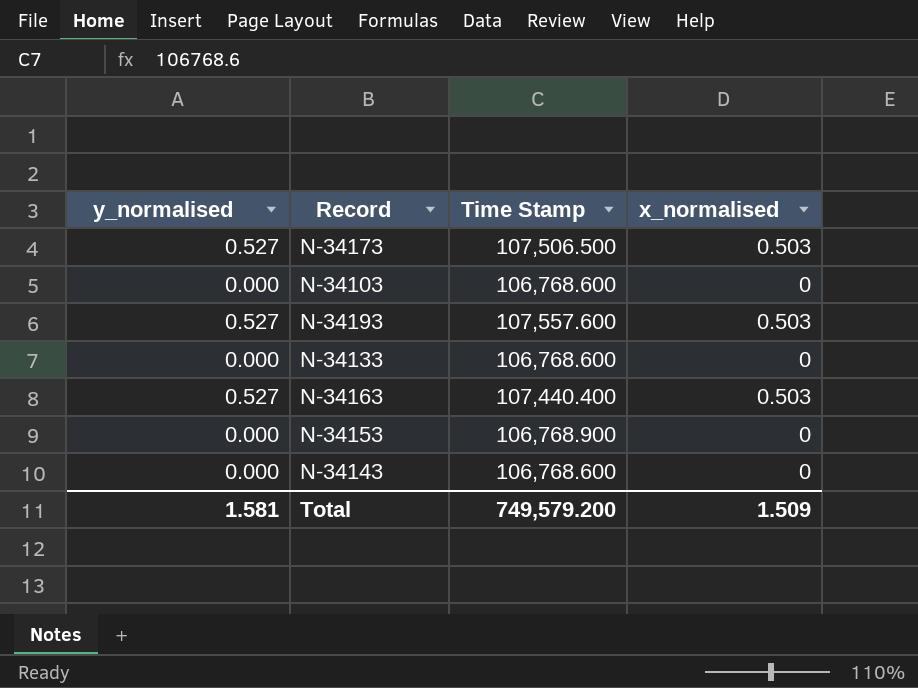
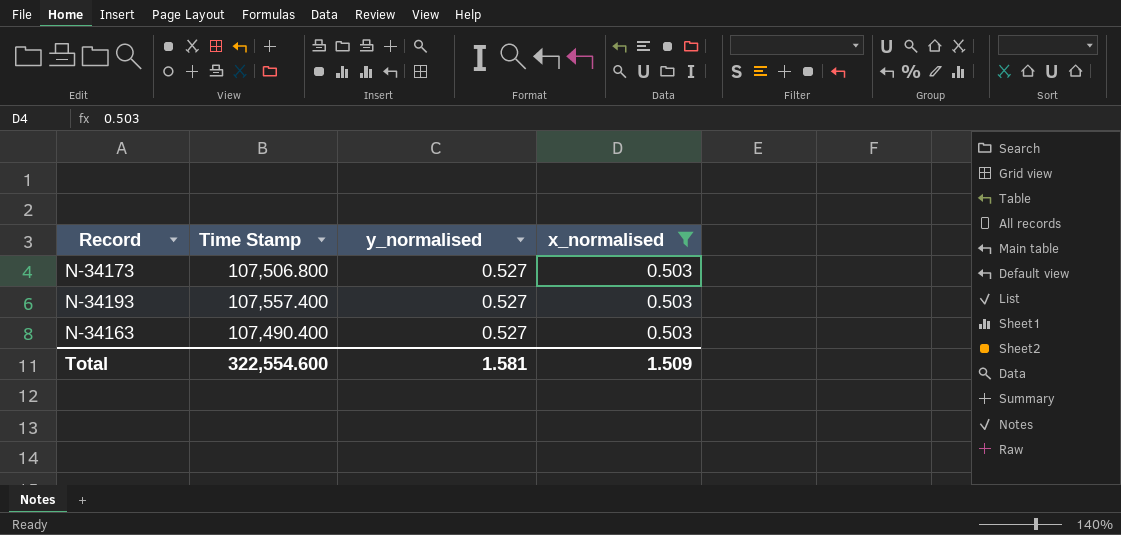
filter: none -> x_normalised = 0.503
column y_normalised | position: 1 -> 3
N-34173 | Time Stamp: 107,506.500 -> 107,506.800
N-34193 | Time Stamp: 107,557.600 -> 107,557.400
N-34163 | Time Stamp: 107,440.400 -> 107,490.400
Total | Time Stamp: 749,579.200 -> 322,554.600

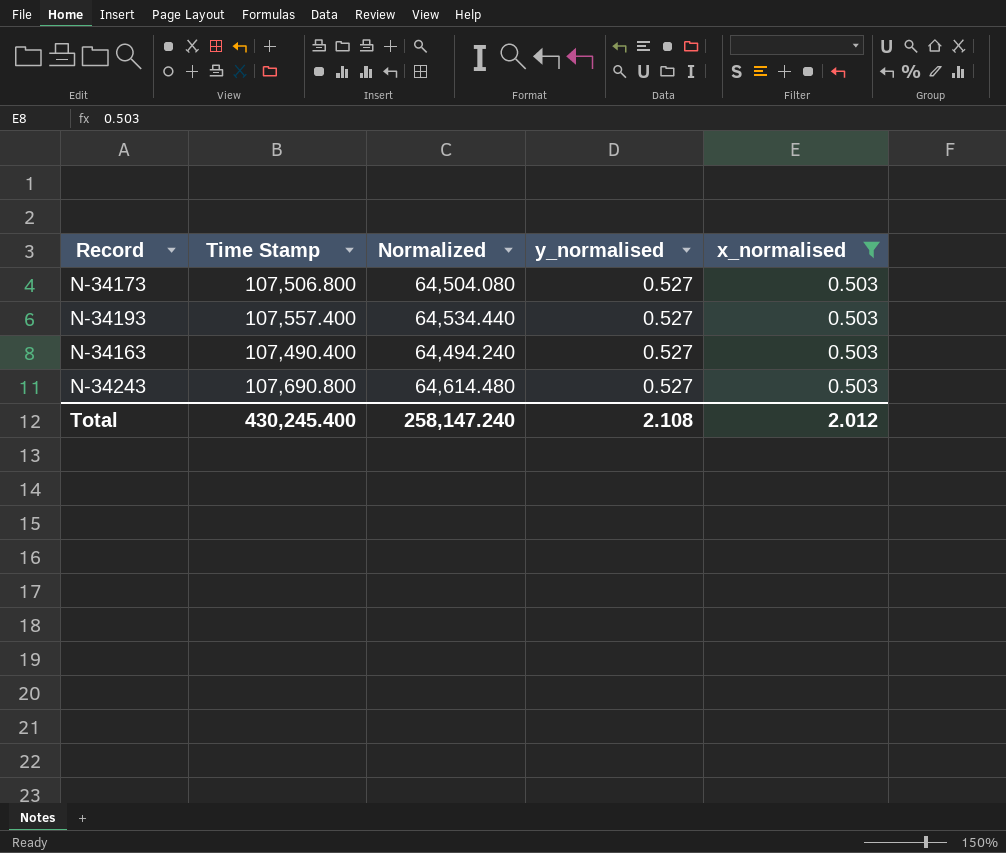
column Normalized | formula: none -> [Time Stamp] * 0.6
row N-34243: none -> 107,690.800 | 64,614.480 | 0.527 | 0.503
Total | Time Stamp: 322,554.600 -> 430,245.400
Total | y_normalised: 1.581 -> 2.108
Total | x_normalised: 1.509 -> 2.012

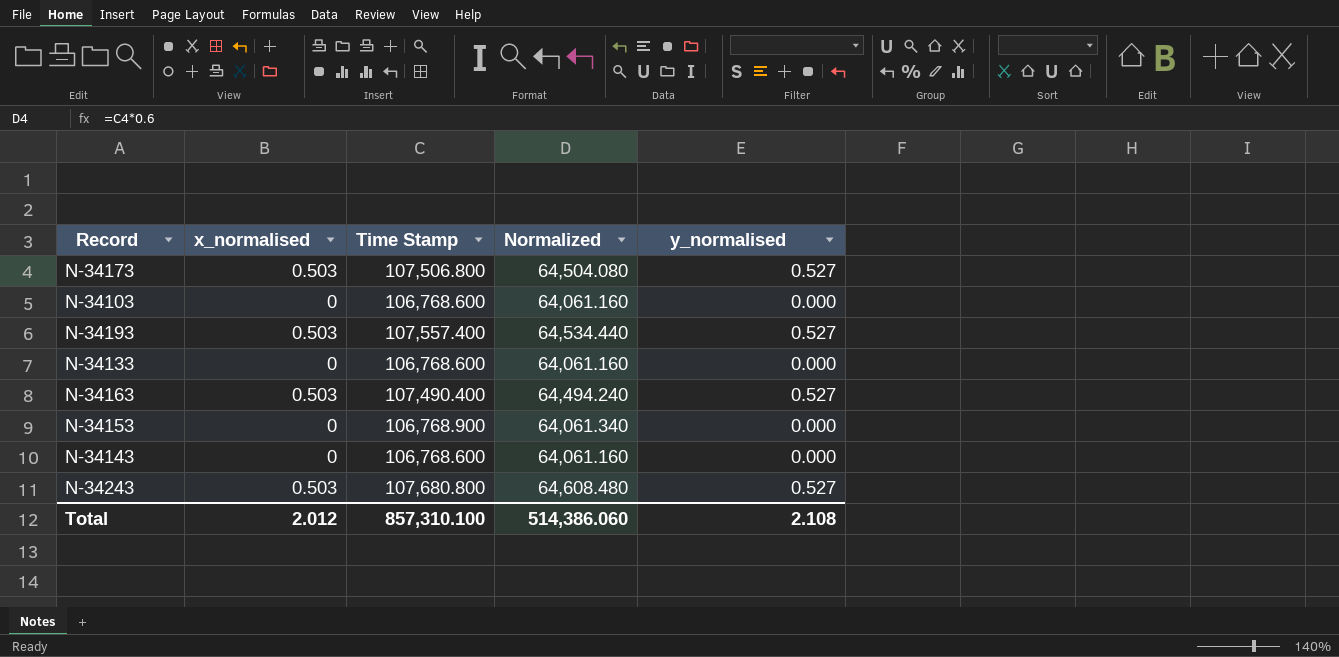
filter: x_normalised = 0.503 -> none
column x_normalised | position: 5 -> 2
N-34243 | Time Stamp: 107,690.800 -> 107,680.800
N-34243 | Normalized: 64,614.480 -> 64,608.480
Total | Time Stamp: 430,245.400 -> 857,310.100
Total | Normalized: 258,147.240 -> 514,386.060

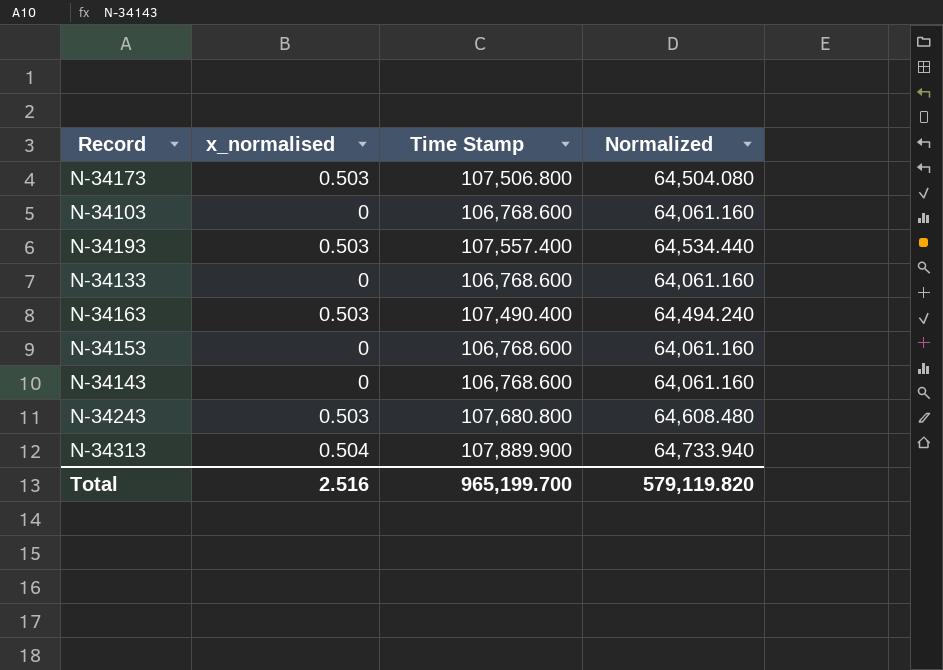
column y_normalised | position: 5 -> none
N-34153 | Time Stamp: 106,768.900 -> 106,768.600
N-34153 | Normalized: 64,061.340 -> 64,061.160
row N-34313: none -> 0.504 | 107,889.900 | 64,733.940
Total | x_normalised: 2.012 -> 2.516
Total | Time Stamp: 857,310.100 -> 965,199.700
Total | Normalized: 514,386.060 -> 579,119.820

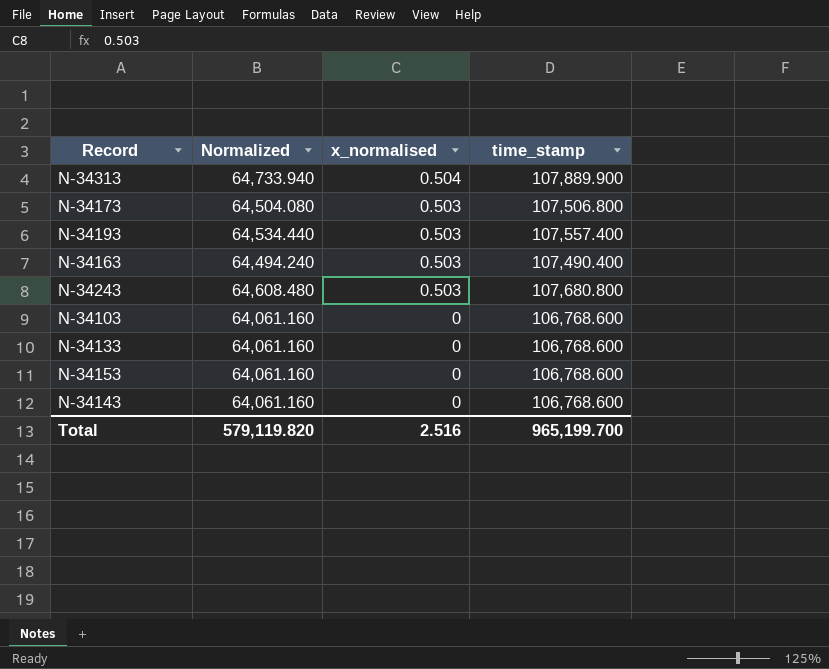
row order: none -> x_normalised descending
column Normalized | position: 4 -> 2
column name: Time Stamp -> time_stamp

